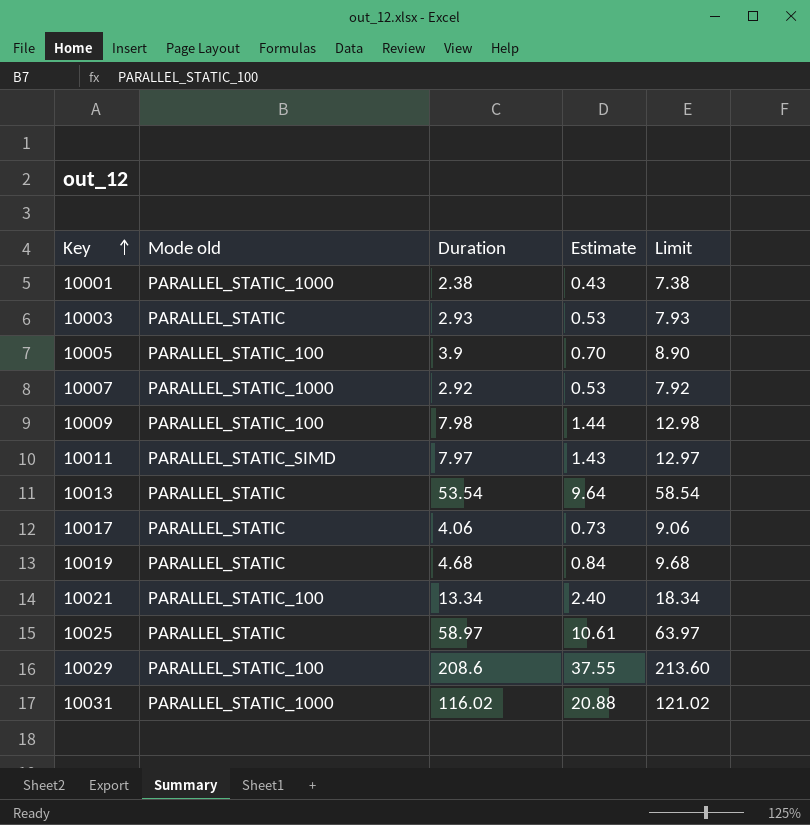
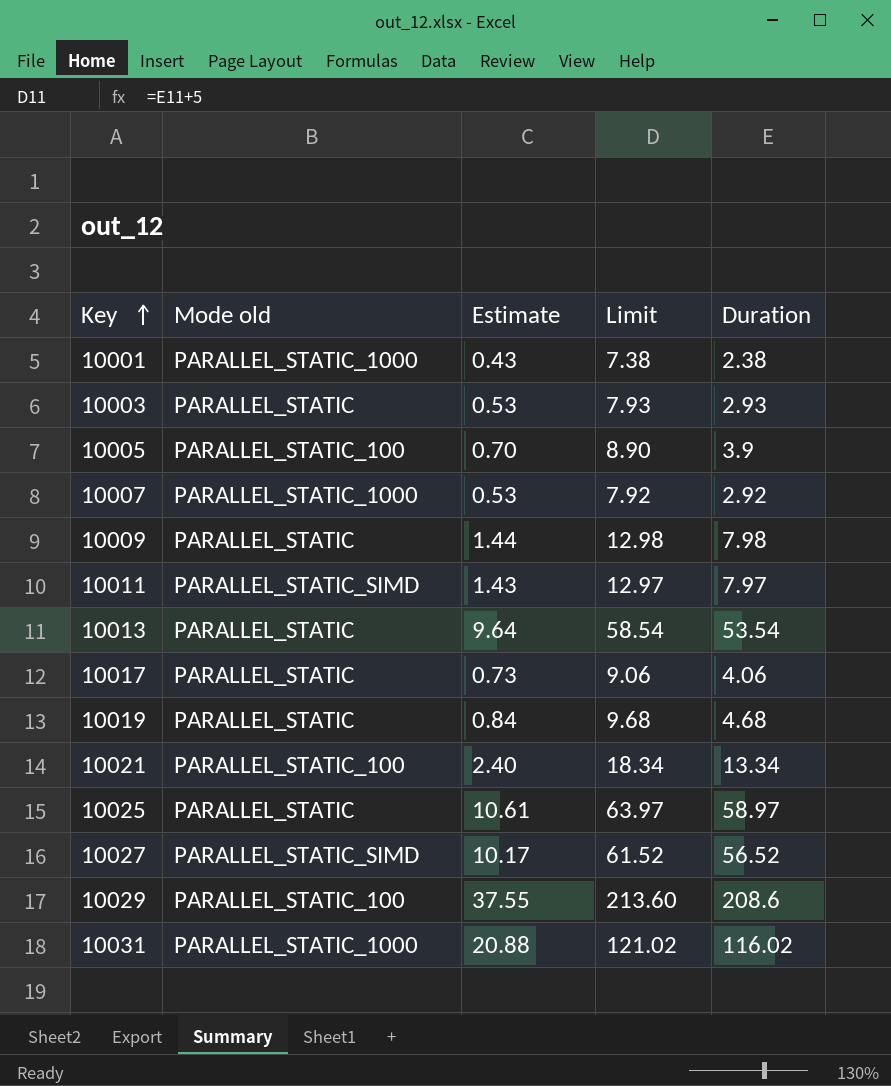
column Duration | position: 3 -> 5
10009 | Mode old: PARALLEL_STATIC_100 -> PARALLEL_STATIC
row 10027: none -> PARALLEL_STATIC_SIMD | 10.17 | 61.52 | 56.52

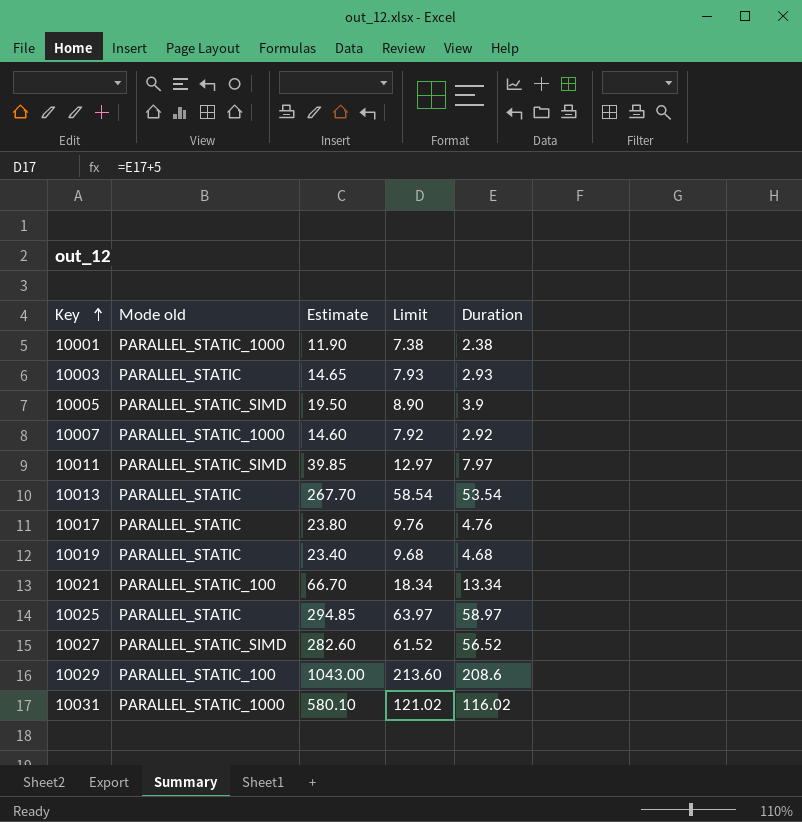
column Estimate | formula: [Duration] * 0.18 -> [Duration] * 5
row 10009: PARALLEL_STATIC | 1.44 | 12.98 | 7.98 -> none
10005 | Mode old: PARALLEL_STATIC_100 -> PARALLEL_STATIC_SIMD
10017 | Limit: 9.06 -> 9.76
10017 | Duration: 4.06 -> 4.76

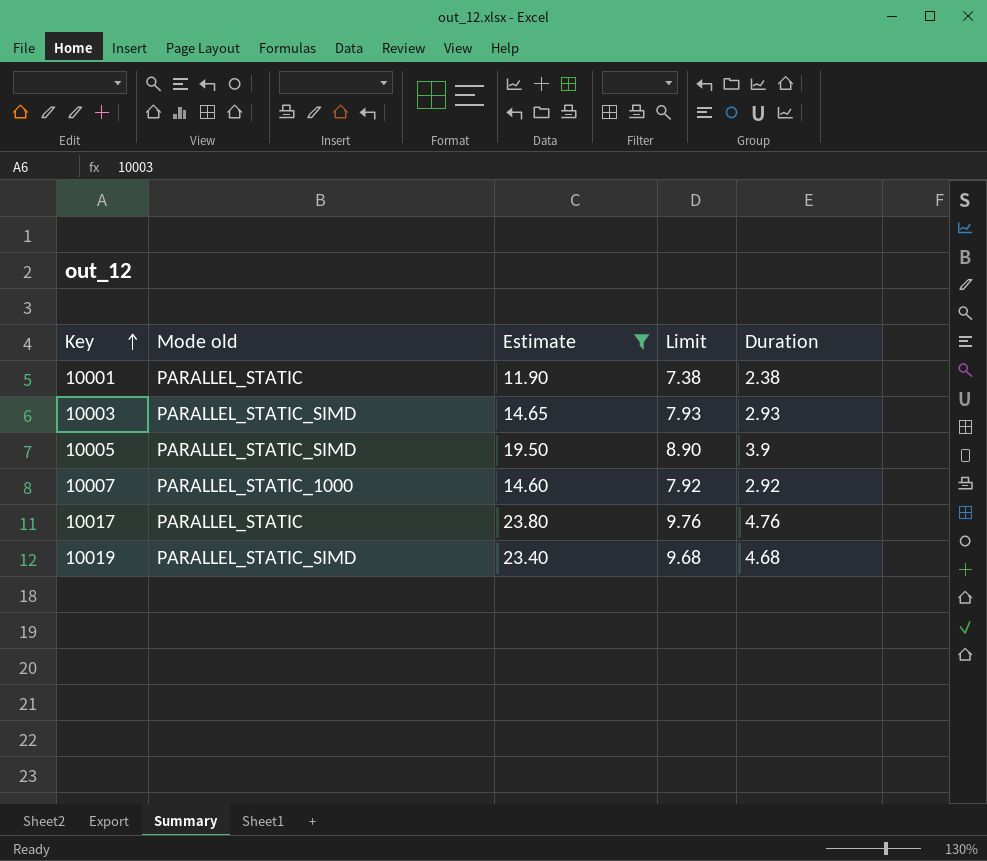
filter: none -> Estimate <= 23.80
10001 | Mode old: PARALLEL_STATIC_1000 -> PARALLEL_STATIC
10003 | Mode old: PARALLEL_STATIC -> PARALLEL_STATIC_SIMD
10019 | Mode old: PARALLEL_STATIC -> PARALLEL_STATIC_SIMD

